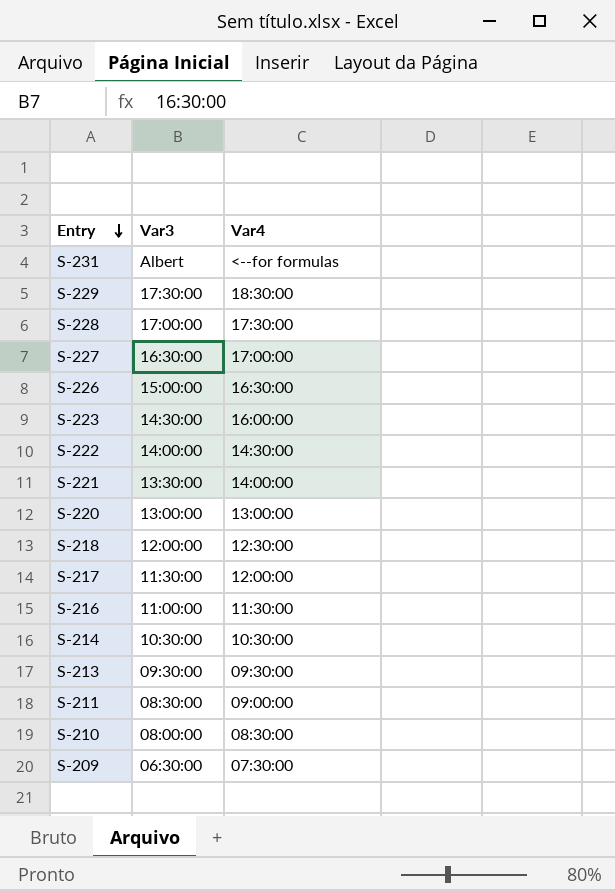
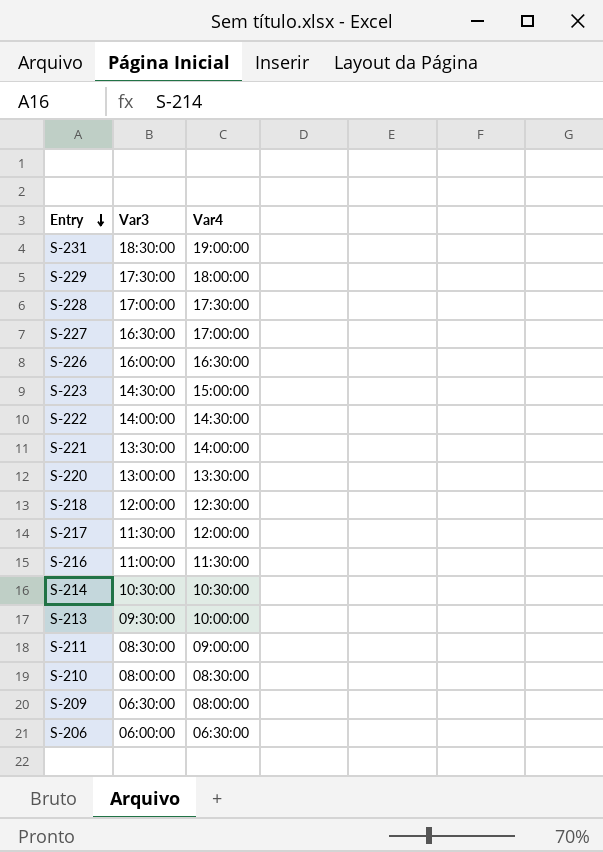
S-231 | Var3: Albert -> 18:30:00
S-231 | Var4: <--for formulas -> 19:00:00
S-229 | Var4: 18:30:00 -> 18:00:00
S-226 | Var3: 15:00:00 -> 16:00:00
S-223 | Var4: 16:00:00 -> 15:00:00
S-220 | Var4: 13:00:00 -> 13:30:00
S-213 | Var4: 09:30:00 -> 10:00:00
S-209 | Var4: 07:30:00 -> 08:00:00
row S-206: none -> 06:00:00 | 06:30:00

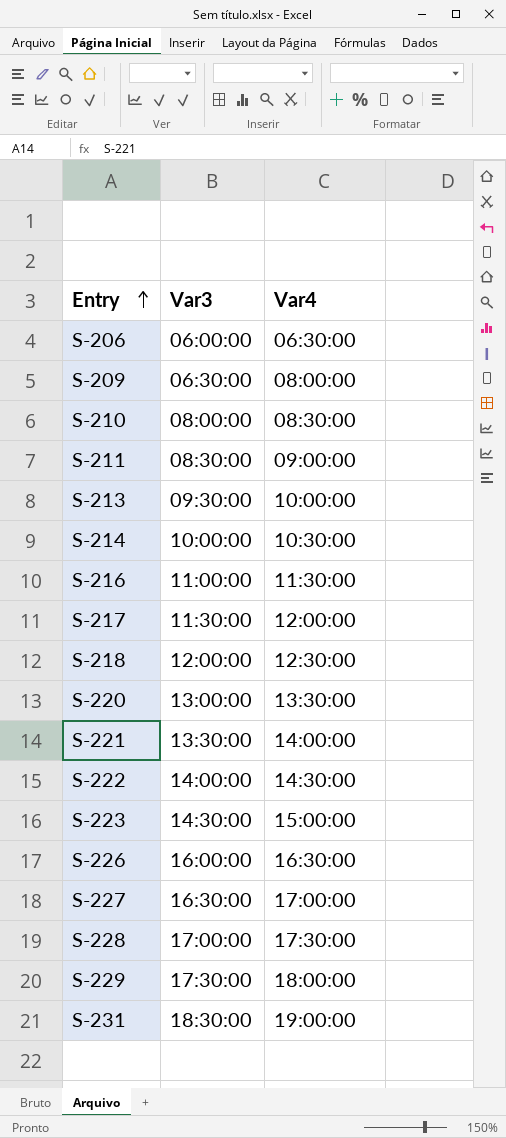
row order: Entry descending -> Entry ascending
S-214 | Var3: 10:30:00 -> 10:00:00

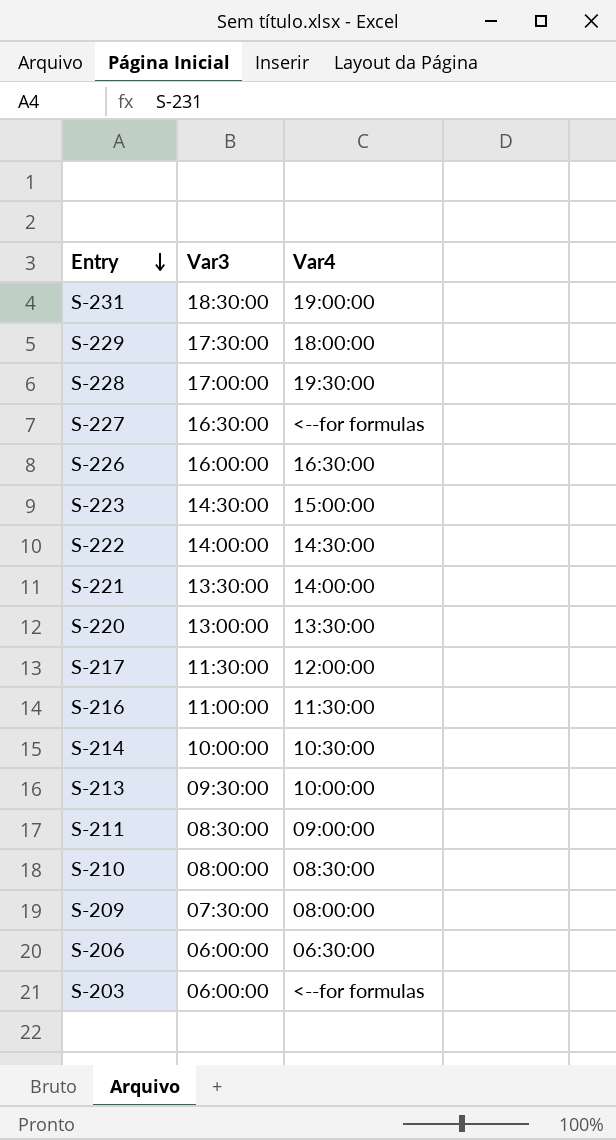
row order: Entry ascending -> Entry descending
row S-218: 12:00:00 | 12:30:00 -> none
S-228 | Var4: 17:30:00 -> 19:30:00
S-227 | Var4: 17:00:00 -> <--for formulas
S-209 | Var3: 06:30:00 -> 07:30:00
row S-203: none -> 06:00:00 | <--for formulas

